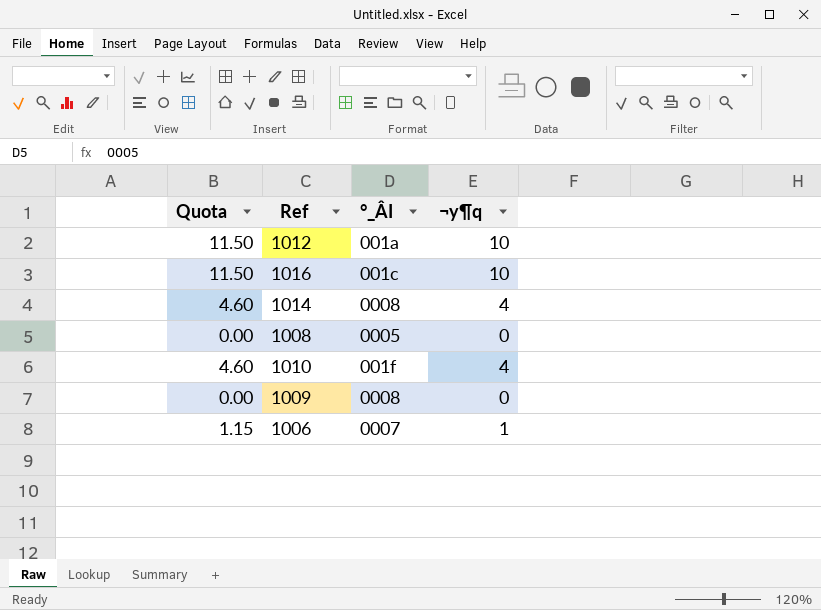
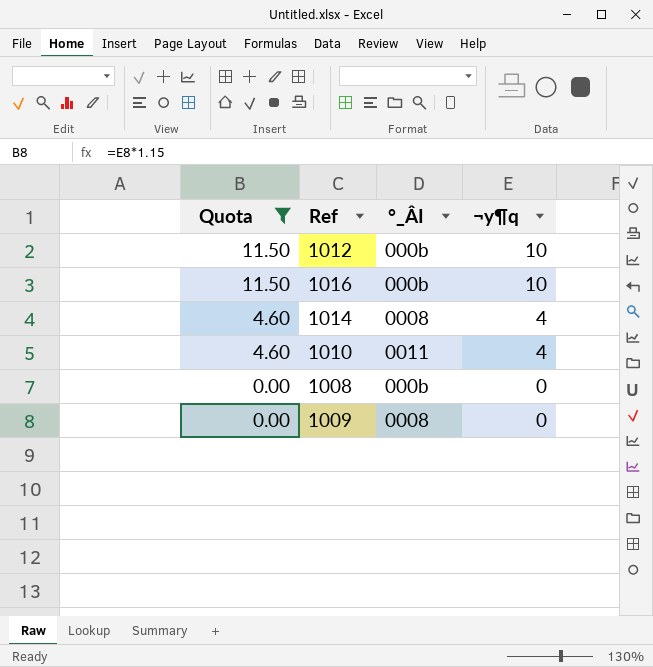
filter: none -> Quota != 1.15
row order: none -> Quota descending
1012 | °_ÂI: 001a -> 000b
1016 | °_ÂI: 001c -> 000b
1010 | °_ÂI: 001f -> 0011
1008 | °_ÂI: 0005 -> 000b

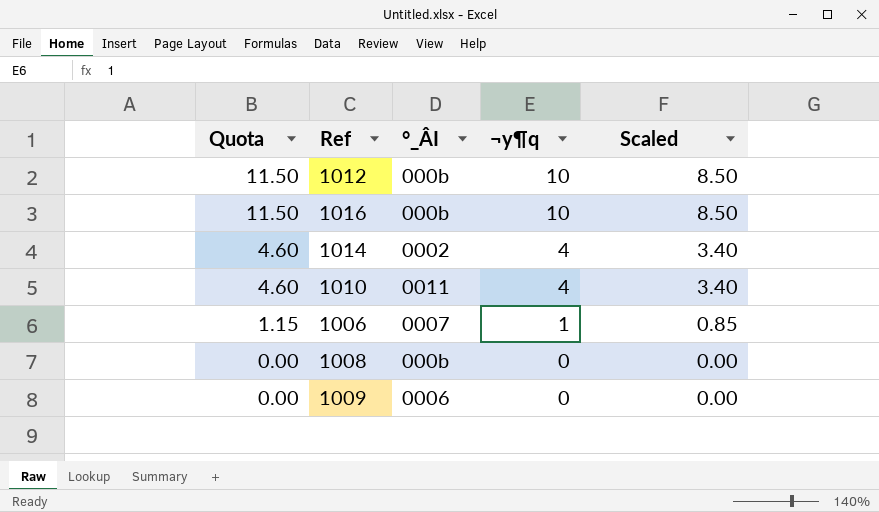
filter: Quota != 1.15 -> none
column Scaled | formula: none -> [¬y¶q] * 0.85
1014 | °_ÂI: 0008 -> 0002
1009 | °_ÂI: 0008 -> 0006

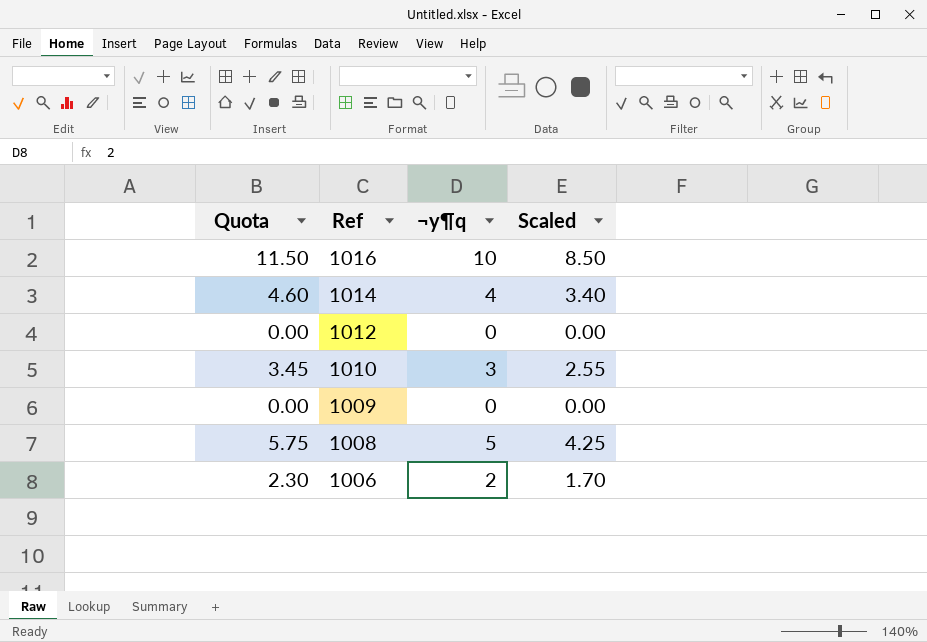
row order: Quota descending -> Ref descending
column °_ÂI | position: 3 -> none
1012 | Quota: 11.50 -> 0.00
1012 | ¬y¶q: 10 -> 0
1012 | Scaled: 8.50 -> 0.00
1010 | Quota: 4.60 -> 3.45
1010 | ¬y¶q: 4 -> 3
1010 | Scaled: 3.40 -> 2.55
1008 | Quota: 0.00 -> 5.75
1008 | ¬y¶q: 0 -> 5
1008 | Scaled: 0.00 -> 4.25
1006 | Quota: 1.15 -> 2.30
1006 | ¬y¶q: 1 -> 2
1006 | Scaled: 0.85 -> 1.70

